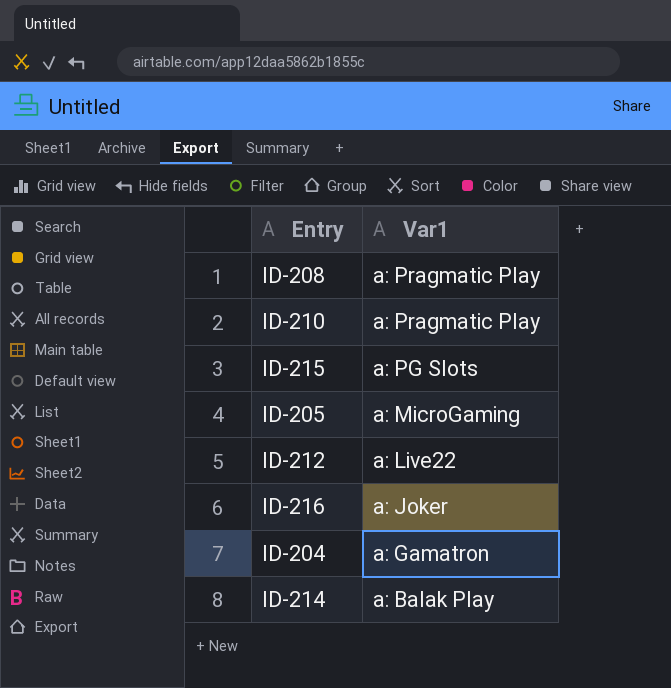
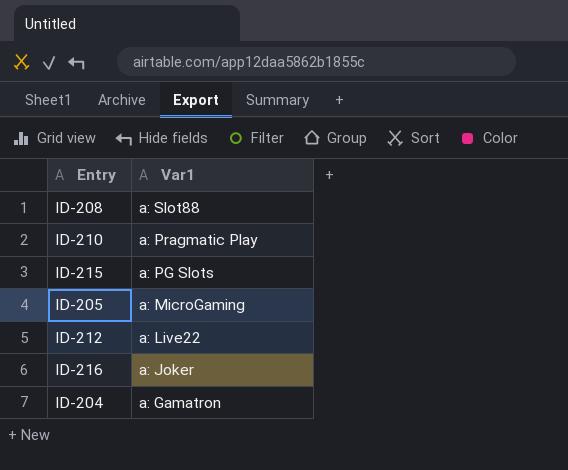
row ID-214: a: Balak Play -> none
ID-208 | Var1: a: Pragmatic Play -> a: Slot88

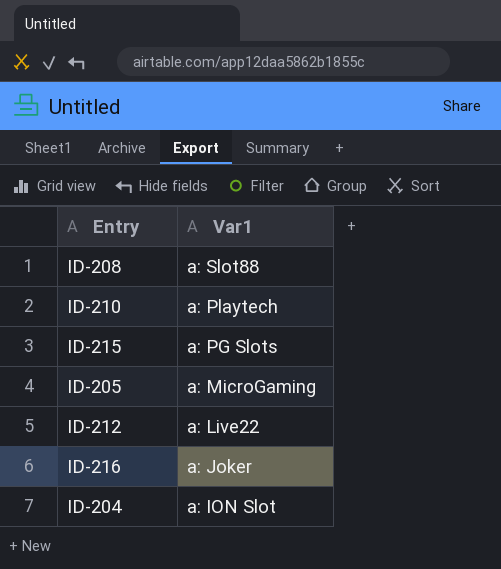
ID-210 | Var1: a: Pragmatic Play -> a: Playtech
ID-204 | Var1: a: Gamatron -> a: ION Slot

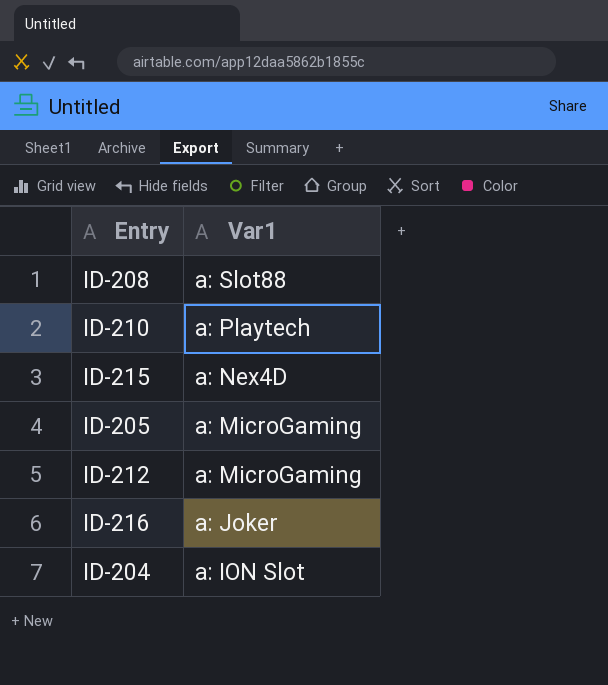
ID-215 | Var1: a: PG Slots -> a: Nex4D
ID-212 | Var1: a: Live22 -> a: MicroGaming

